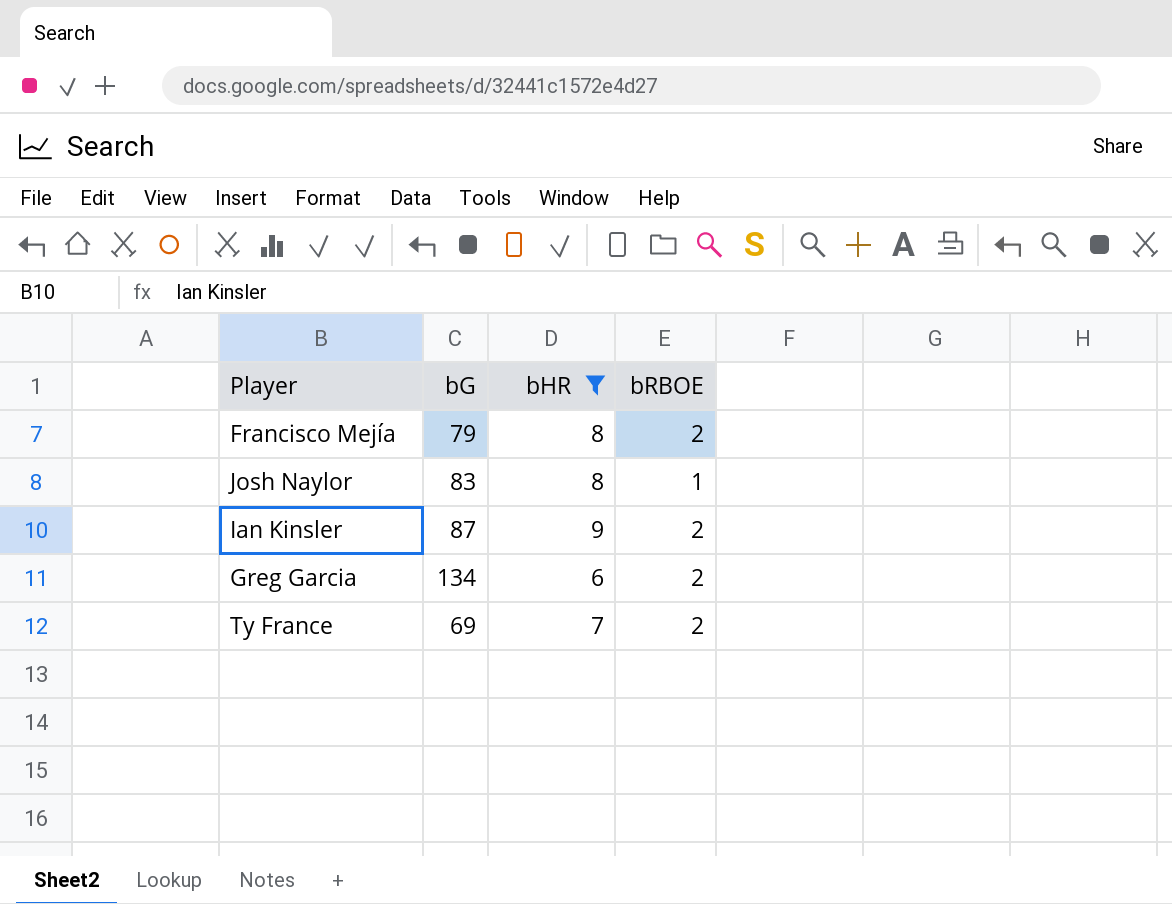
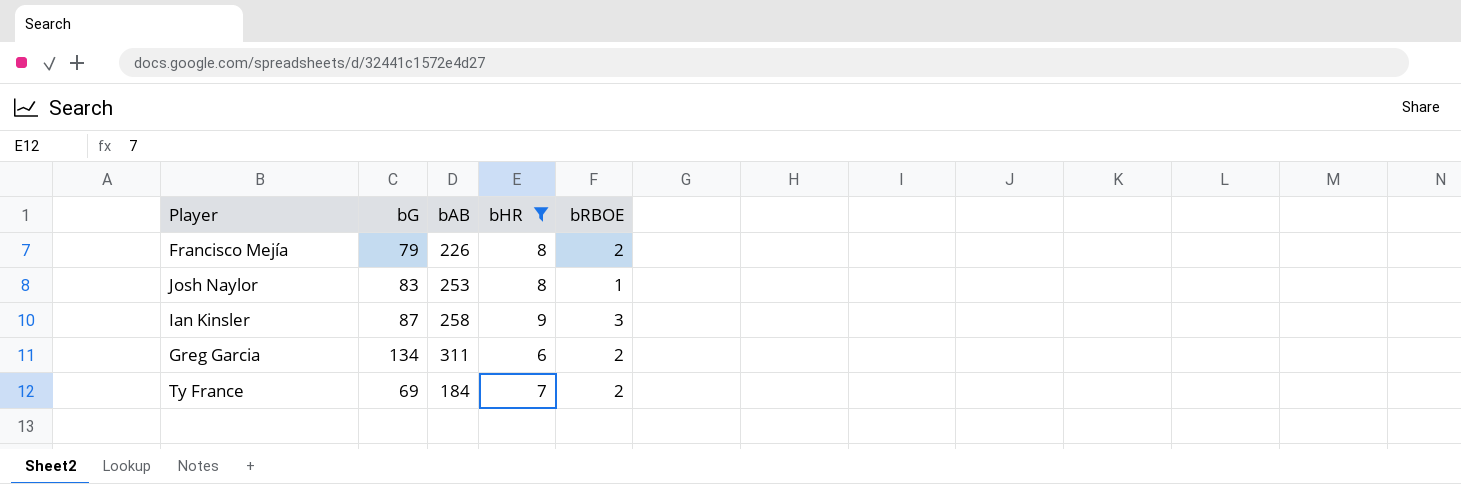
column bAB | position: none -> 3
Ian Kinsler | bRBOE: 2 -> 3

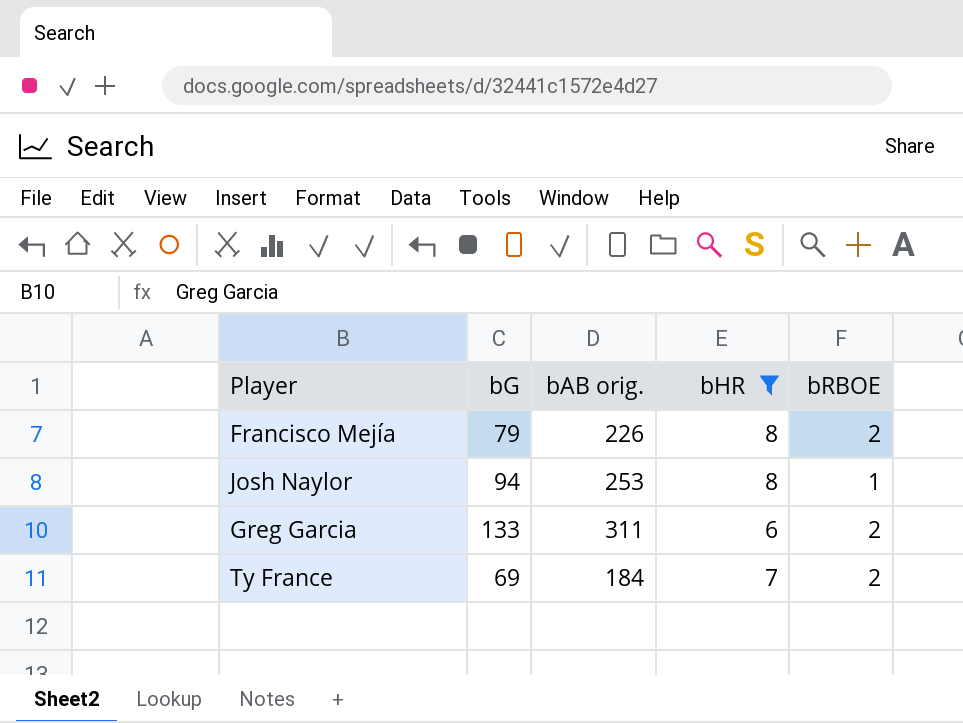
column name: bAB -> bAB orig.
row Ian Kinsler: 87 | 258 | 9 | 3 -> none
Josh Naylor | bG: 83 -> 94
Greg Garcia | bG: 134 -> 133

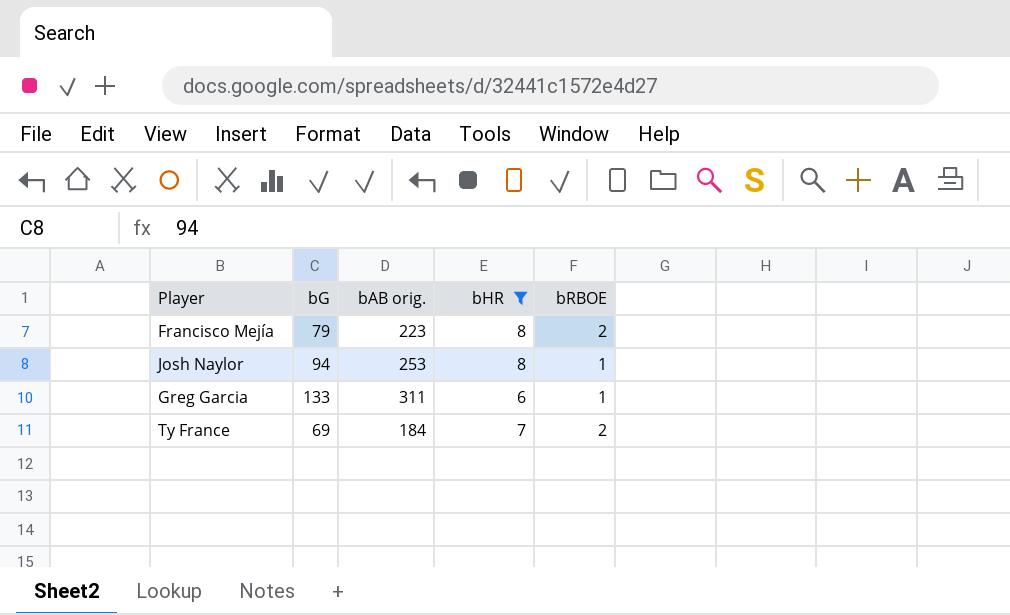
Francisco Mejía | bAB orig.: 226 -> 223
Greg Garcia | bRBOE: 2 -> 1

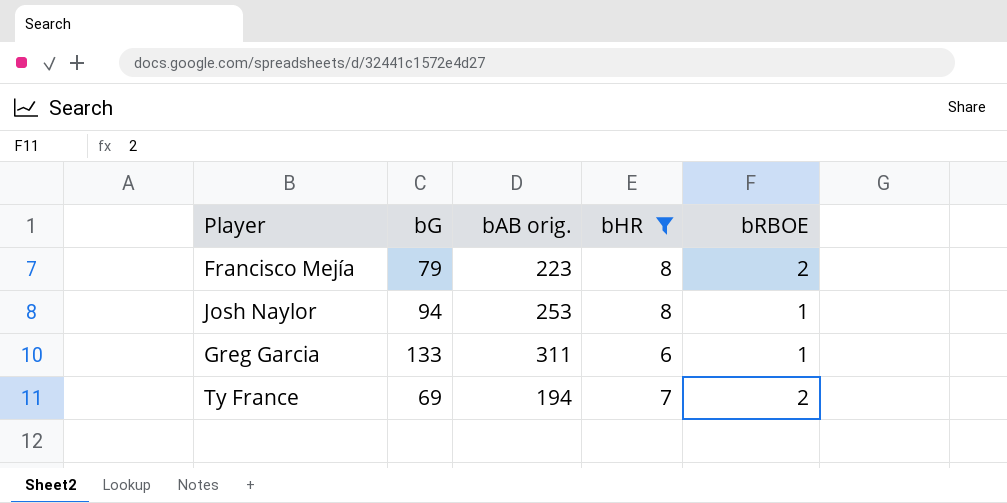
Ty France | bAB orig.: 184 -> 194

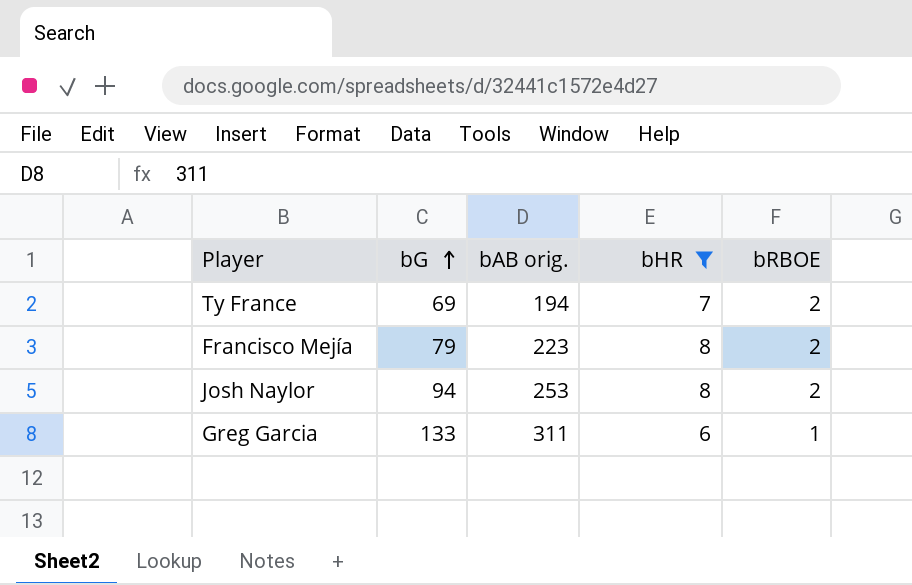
row order: none -> bG ascending
Josh Naylor | bRBOE: 1 -> 2

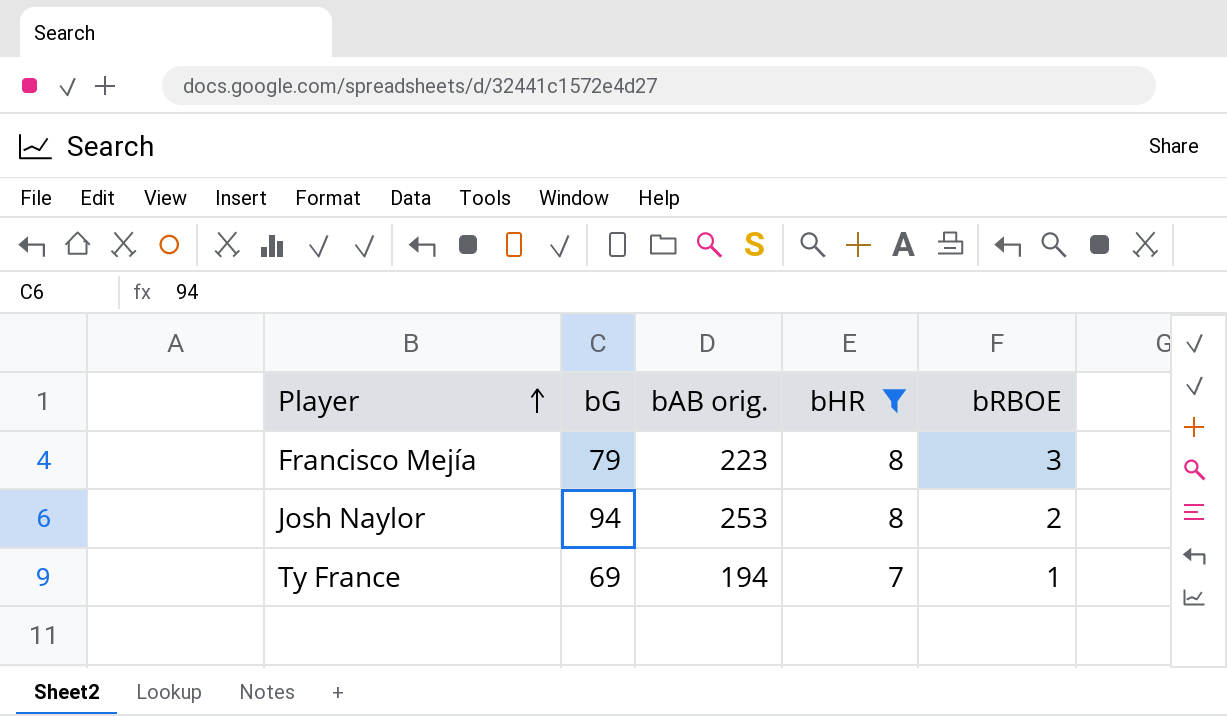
row order: bG ascending -> Player ascending
row Greg Garcia: 133 | 311 | 6 | 1 -> none
Francisco Mejía | bRBOE: 2 -> 3
Ty France | bRBOE: 2 -> 1

